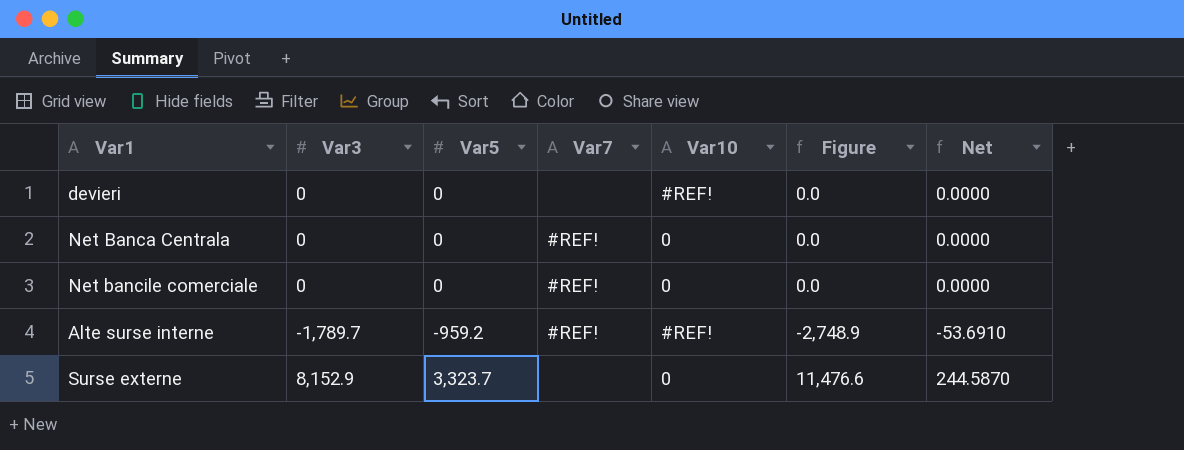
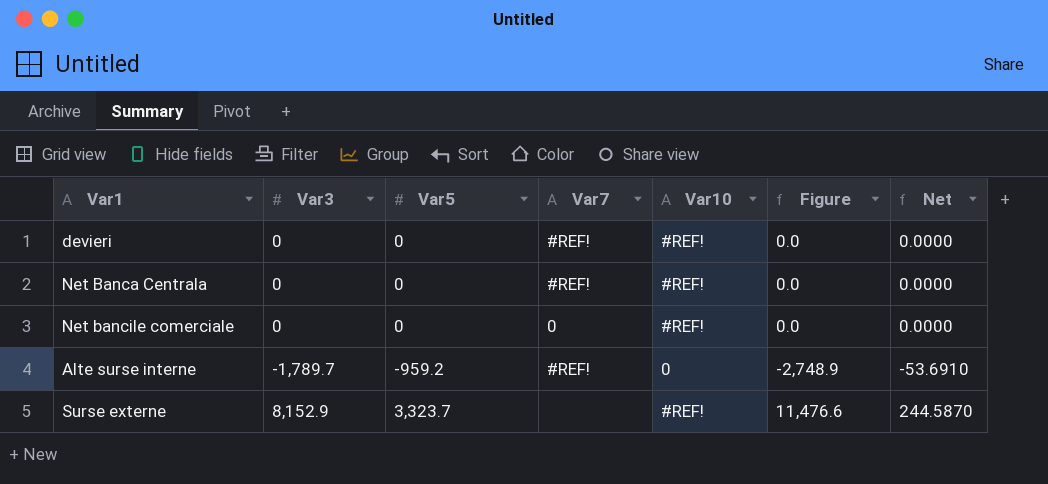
devieri | Var7: none -> #REF!
Net Banca Centrala | Var10: 0 -> #REF!
Net bancile comerciale | Var7: #REF! -> 0
Net bancile comerciale | Var10: 0 -> #REF!
Alte surse interne | Var10: #REF! -> 0
Surse externe | Var10: 0 -> #REF!

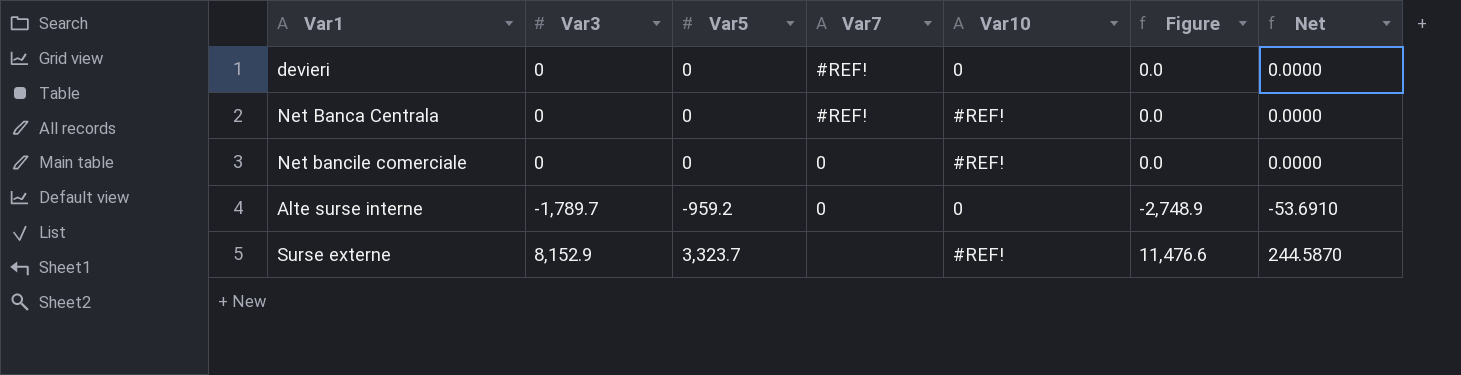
devieri | Var10: #REF! -> 0
Alte surse interne | Var7: #REF! -> 0

